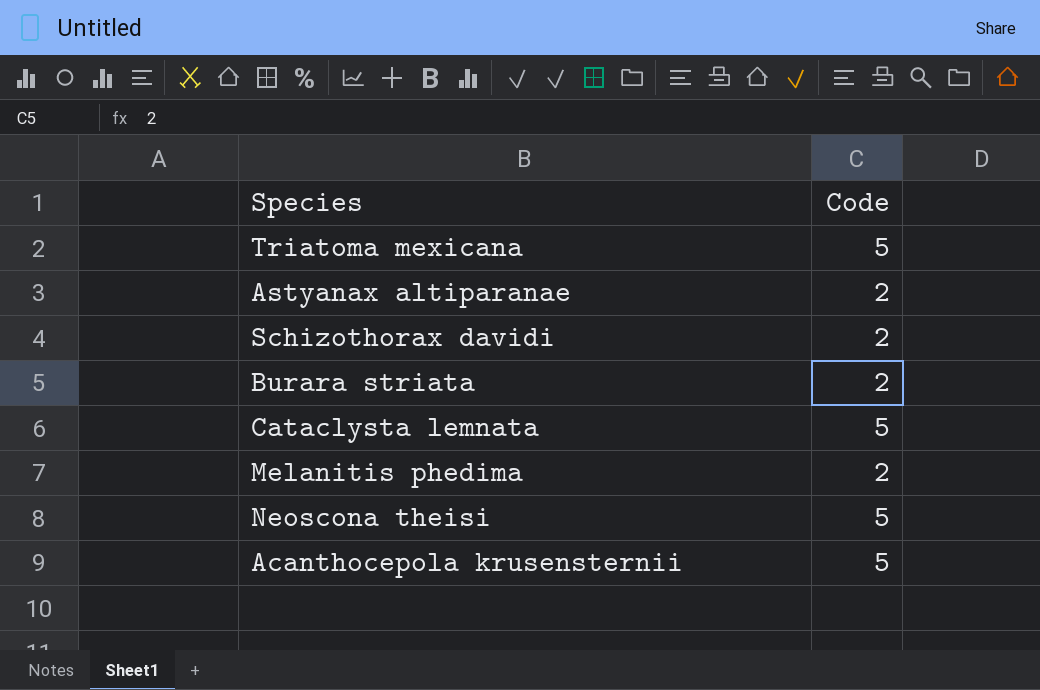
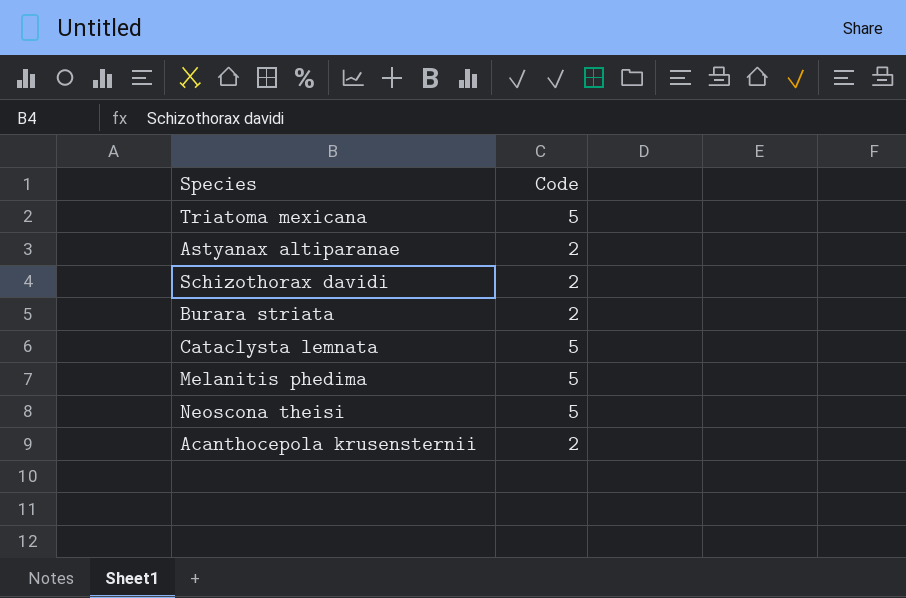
Melanitis phedima | Code: 2 -> 5
Acanthocepola krusensternii | Code: 5 -> 2

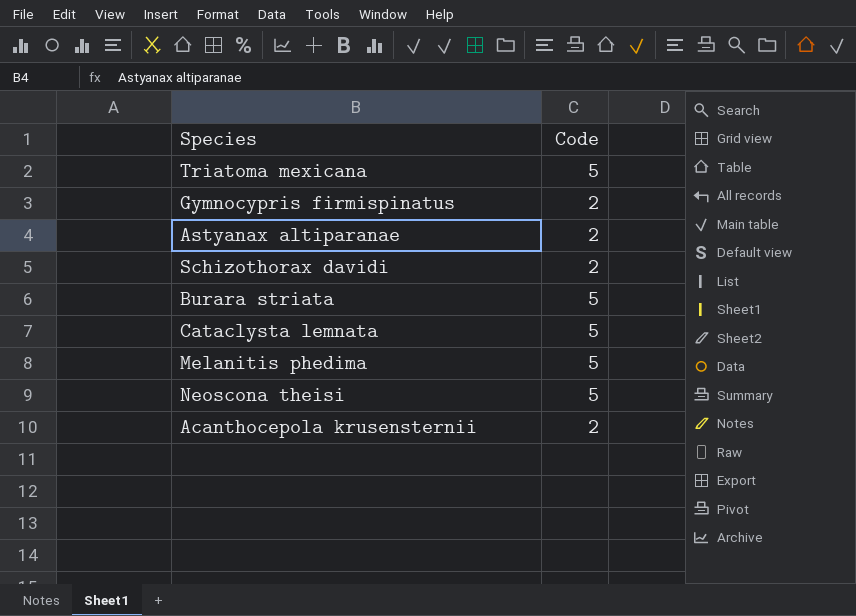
row Gymnocypris firmispinatus: none -> 2
Burara striata | Code: 2 -> 5

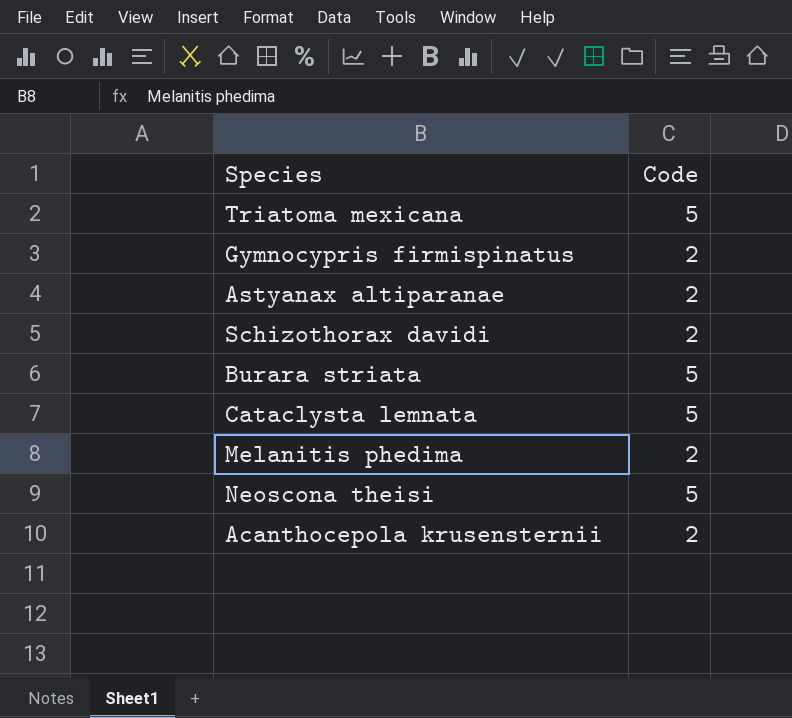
Melanitis phedima | Code: 5 -> 2

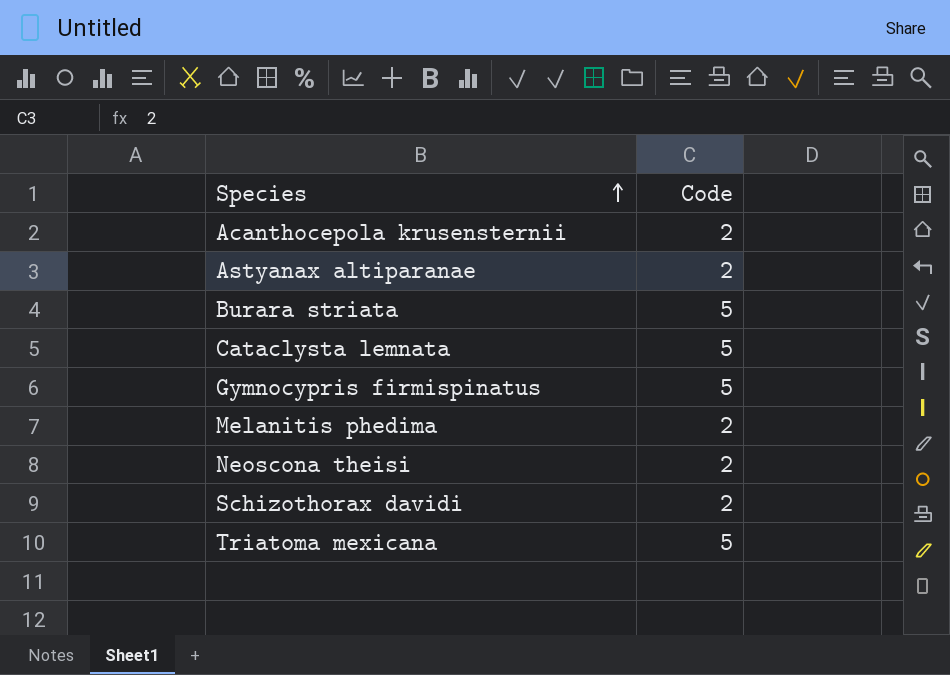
row order: none -> Species ascending
Gymnocypris firmispinatus | Code: 2 -> 5
Neoscona theisi | Code: 5 -> 2

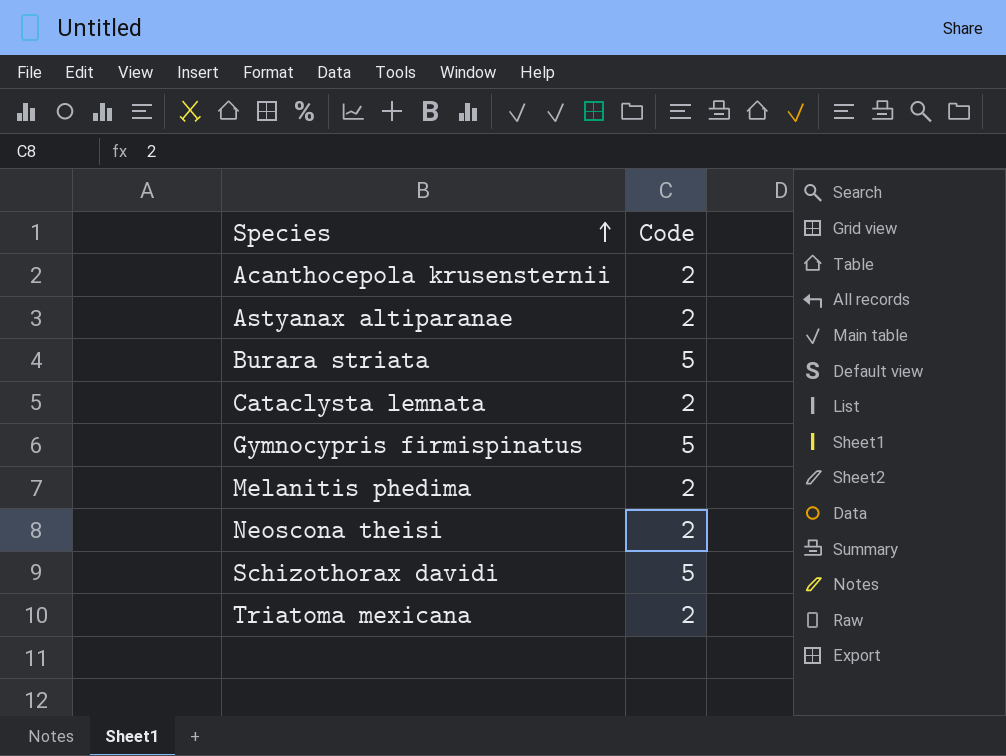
Cataclysta lemnata | Code: 5 -> 2
Schizothorax davidi | Code: 2 -> 5
Triatoma mexicana | Code: 5 -> 2

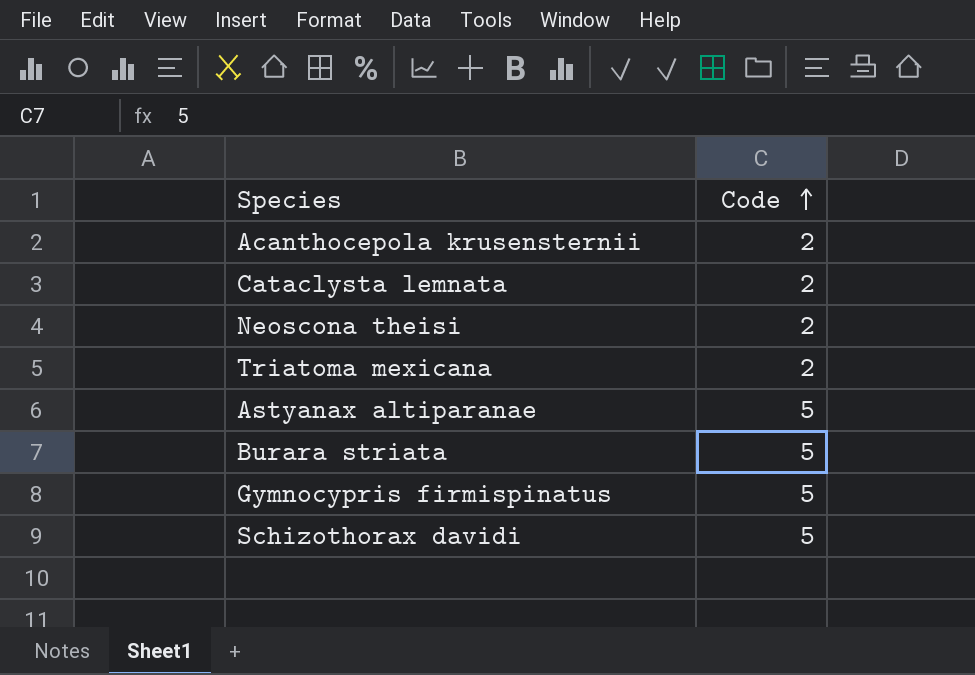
row order: Species ascending -> Code ascending
row Melanitis phedima: 2 -> none
Astyanax altiparanae | Code: 2 -> 5

